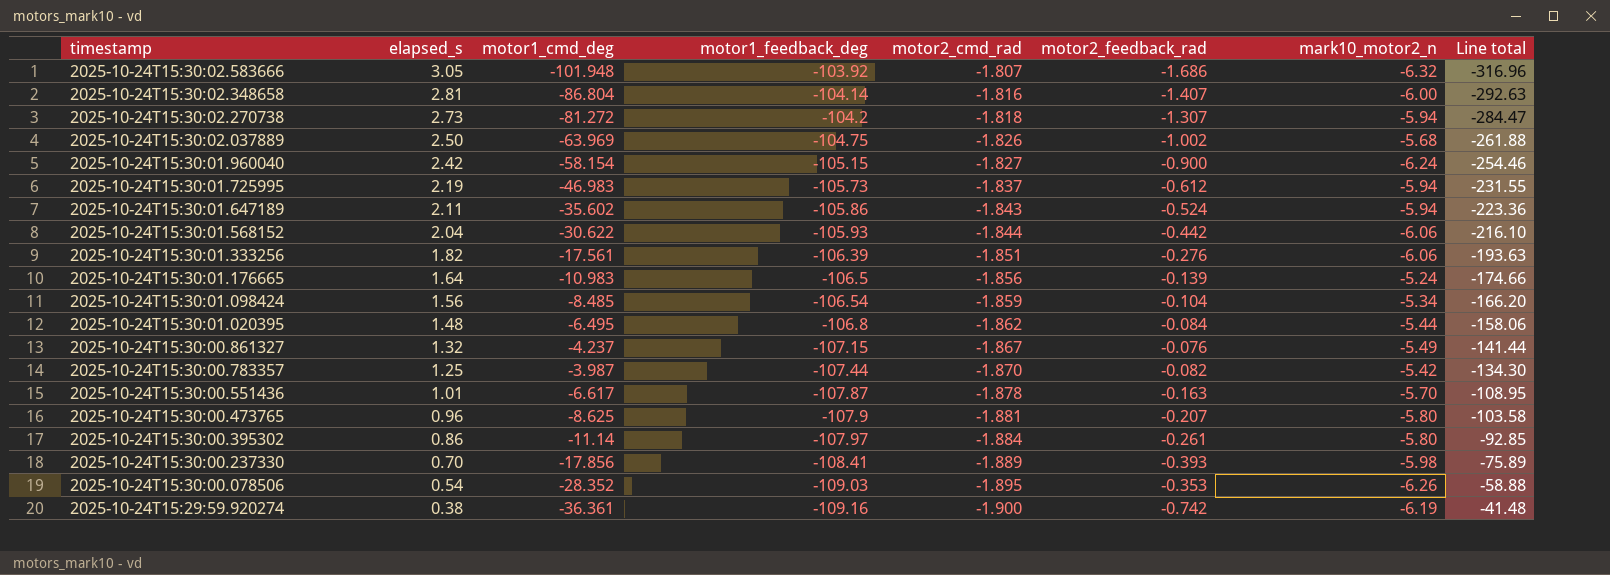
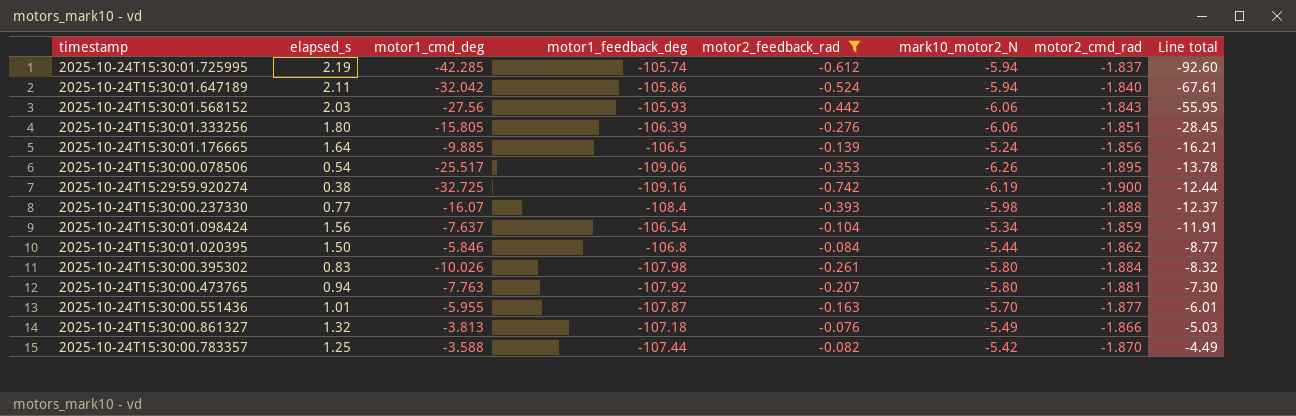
filter: none -> motor2_feedback_rad >= -0.742
row order: timestamp descending -> Line total ascending
column name: mark10_motor2_n -> mark10_motor2_N
column motor2_cmd_rad | position: 5 -> 7
column Line total | formula: [elapsed_s] * [motor1_feedback_deg] -> [elapsed_s] * [motor1_cmd_deg]
2025-10-24T15:30:01.725995 | motor1_cmd_deg: -46.983 -> -42.285
2025-10-24T15:30:01.725995 | motor1_feedback_deg: -105.73 -> -105.74
2025-10-24T15:30:01.647189 | motor1_cmd_deg: -35.602 -> -32.042
2025-10-24T15:30:01.647189 | motor2_cmd_rad: -1.843 -> -1.840
2025-10-24T15:30:01.568152 | elapsed_s: 2.04 -> 2.03
2025-10-24T15:30:01.568152 | motor1_cmd_deg: -30.622 -> -27.56
2025-10-24T15:30:01.568152 | motor2_cmd_rad: -1.844 -> -1.843
2025-10-24T15:30:01.333256 | elapsed_s: 1.82 -> 1.80
2025-10-24T15:30:01.333256 | motor1_cmd_deg: -17.561 -> -15.805
2025-10-24T15:30:01.176665 | motor1_cmd_deg: -10.983 -> -9.885
2025-10-24T15:30:00.078506 | motor1_cmd_deg: -28.352 -> -25.517
2025-10-24T15:30:00.078506 | motor1_feedback_deg: -109.03 -> -109.06
2025-10-24T15:29:59.920274 | motor1_cmd_deg: -36.361 -> -32.725
2025-10-24T15:30:00.237330 | elapsed_s: 0.70 -> 0.77
2025-10-24T15:30:00.237330 | motor1_cmd_deg: -17.856 -> -16.07
2025-10-24T15:30:00.237330 | motor1_feedback_deg: -108.41 -> -108.4
2025-10-24T15:30:00.237330 | motor2_cmd_rad: -1.889 -> -1.888
2025-10-24T15:30:01.098424 | motor1_cmd_deg: -8.485 -> -7.637
2025-10-24T15:30:01.020395 | elapsed_s: 1.48 -> 1.50
2025-10-24T15:30:01.020395 | motor1_cmd_deg: -6.495 -> -5.846
2025-10-24T15:30:00.395302 | elapsed_s: 0.86 -> 0.83
2025-10-24T15:30:00.395302 | motor1_cmd_deg: -11.14 -> -10.026
2025-10-24T15:30:00.395302 | motor1_feedback_deg: -107.97 -> -107.98
2025-10-24T15:30:00.473765 | elapsed_s: 0.96 -> 0.94
2025-10-24T15:30:00.473765 | motor1_cmd_deg: -8.625 -> -7.763
2025-10-24T15:30:00.473765 | motor1_feedback_deg: -107.9 -> -107.92
2025-10-24T15:30:00.551436 | motor1_cmd_deg: -6.617 -> -5.955
2025-10-24T15:30:00.551436 | motor2_cmd_rad: -1.878 -> -1.877
2025-10-24T15:30:00.861327 | motor1_cmd_deg: -4.237 -> -3.813
2025-10-24T15:30:00.861327 | motor1_feedback_deg: -107.15 -> -107.18
2025-10-24T15:30:00.861327 | motor2_cmd_rad: -1.867 -> -1.866
2025-10-24T15:30:00.783357 | motor1_cmd_deg: -3.987 -> -3.588

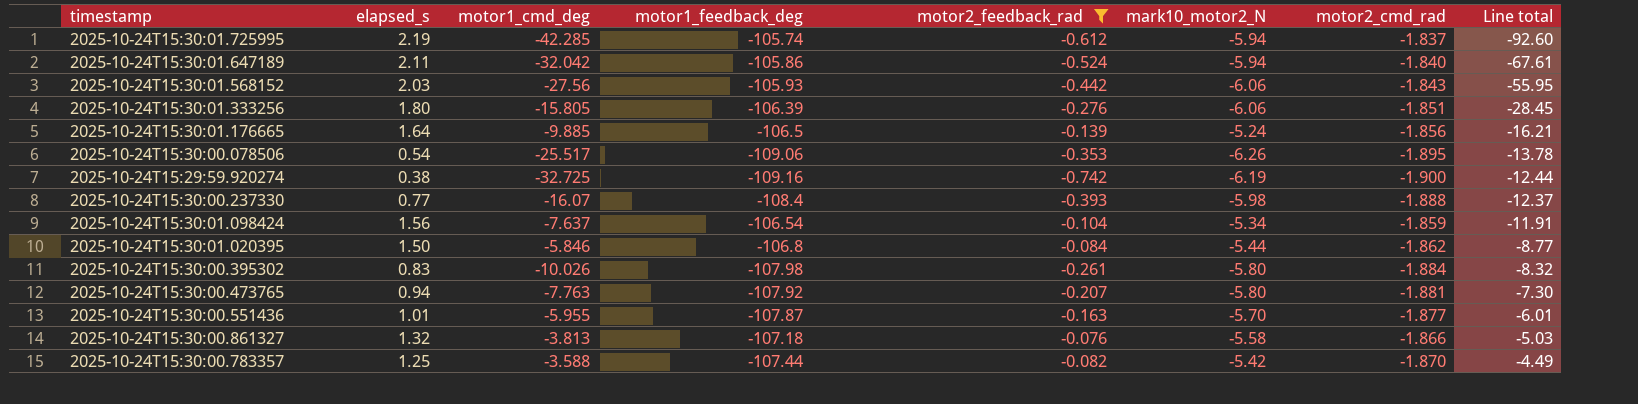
2025-10-24T15:30:00.861327 | mark10_motor2_N: -5.49 -> -5.58

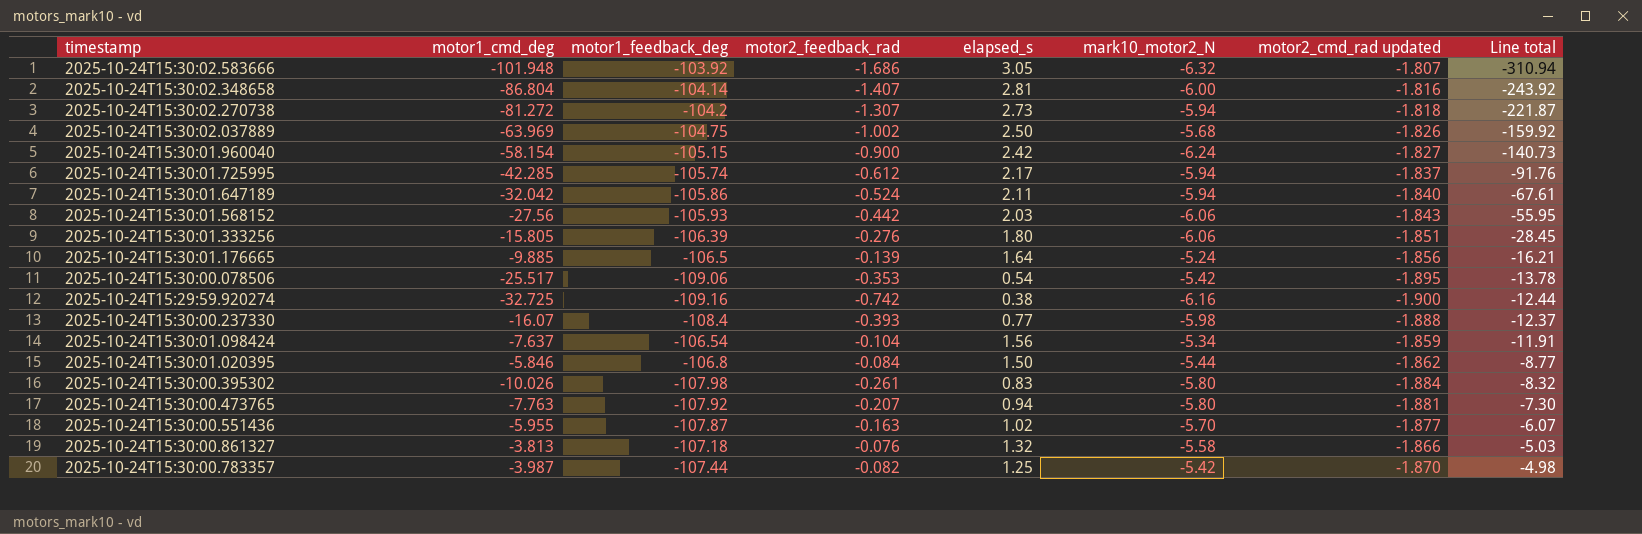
filter: motor2_feedback_rad >= -0.742 -> none
column elapsed_s | position: 2 -> 5
column name: motor2_cmd_rad -> motor2_cmd_rad updated
2025-10-24T15:30:01.725995 | elapsed_s: 2.19 -> 2.17
2025-10-24T15:30:01.725995 | Line total: -92.60 -> -91.76
2025-10-24T15:30:00.078506 | mark10_motor2_N: -6.26 -> -5.42
2025-10-24T15:29:59.920274 | mark10_motor2_N: -6.19 -> -6.16
2025-10-24T15:30:00.551436 | elapsed_s: 1.01 -> 1.02
2025-10-24T15:30:00.551436 | Line total: -6.01 -> -6.07
2025-10-24T15:30:00.783357 | motor1_cmd_deg: -3.588 -> -3.987
2025-10-24T15:30:00.783357 | Line total: -4.49 -> -4.98

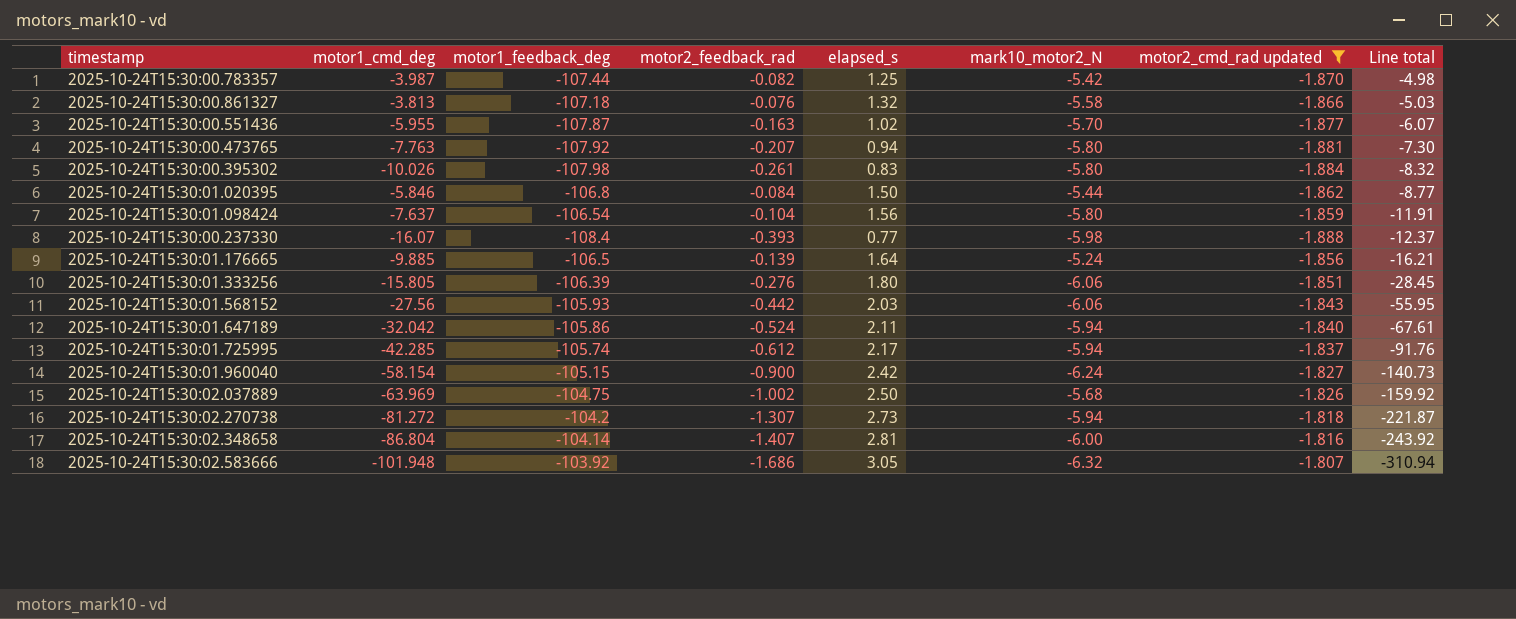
filter: none -> motor2_cmd_rad updated >= -1.888
row order: Line total ascending -> Line total descending
2025-10-24T15:30:01.098424 | mark10_motor2_N: -5.34 -> -5.80

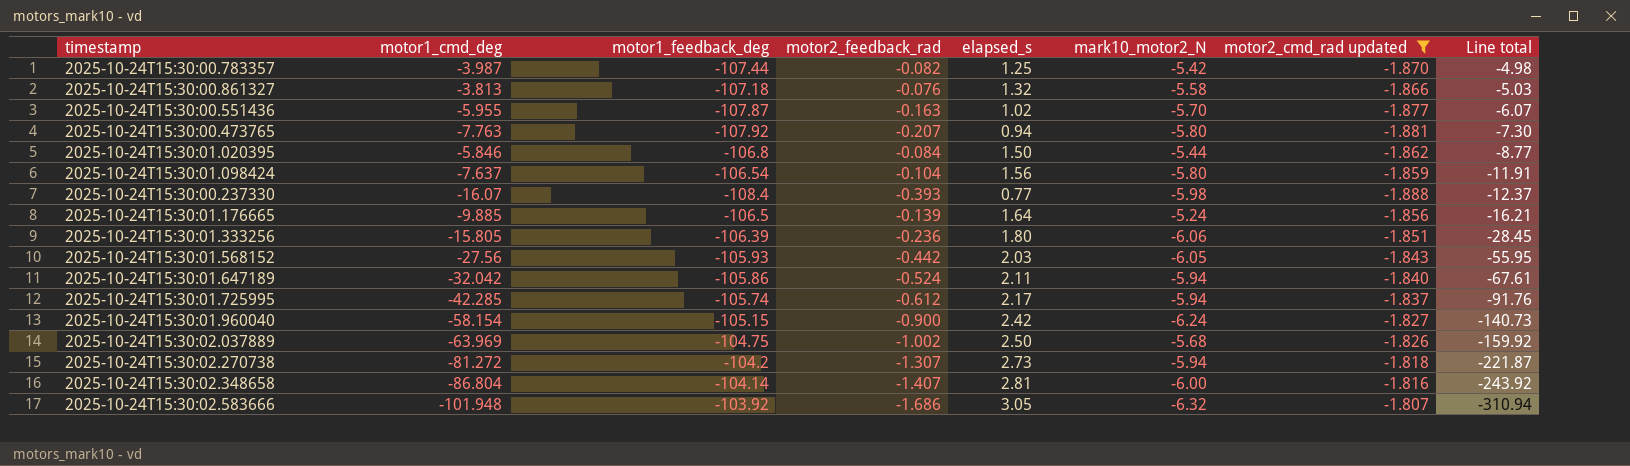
row 2025-10-24T15:30:00.395302: -10.026 | -107.98 | -0.261 | 0.83 | -5.80 | -1.884 | -8.32 -> none
2025-10-24T15:30:01.333256 | motor2_feedback_rad: -0.276 -> -0.236
2025-10-24T15:30:01.568152 | mark10_motor2_N: -6.06 -> -6.05

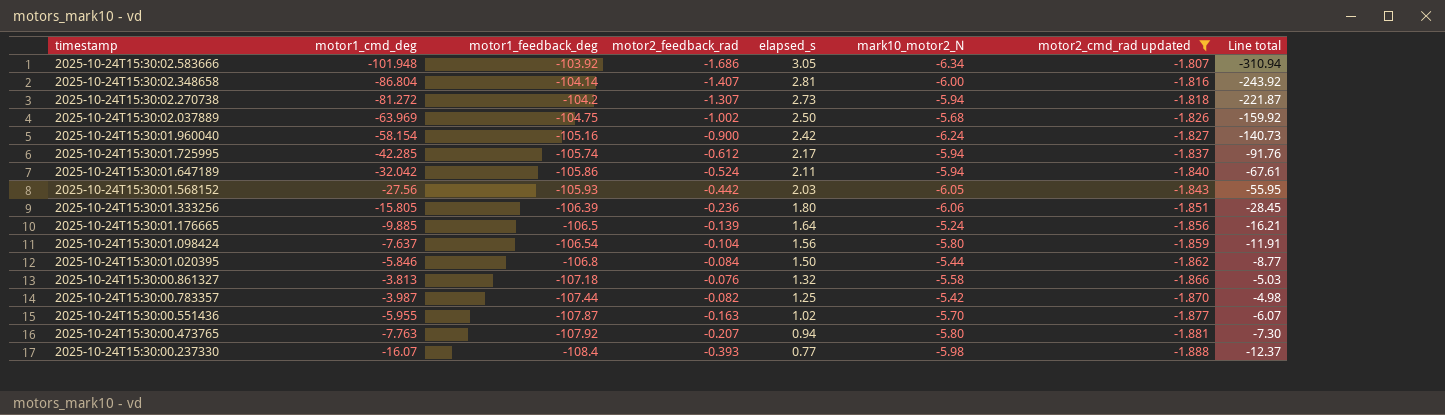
row order: Line total descending -> timestamp descending
2025-10-24T15:30:02.583666 | mark10_motor2_N: -6.32 -> -6.34
2025-10-24T15:30:01.960040 | motor1_feedback_deg: -105.15 -> -105.16

